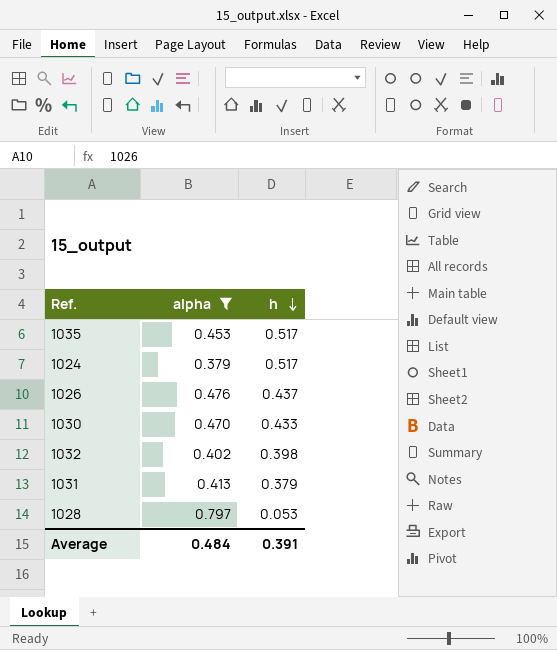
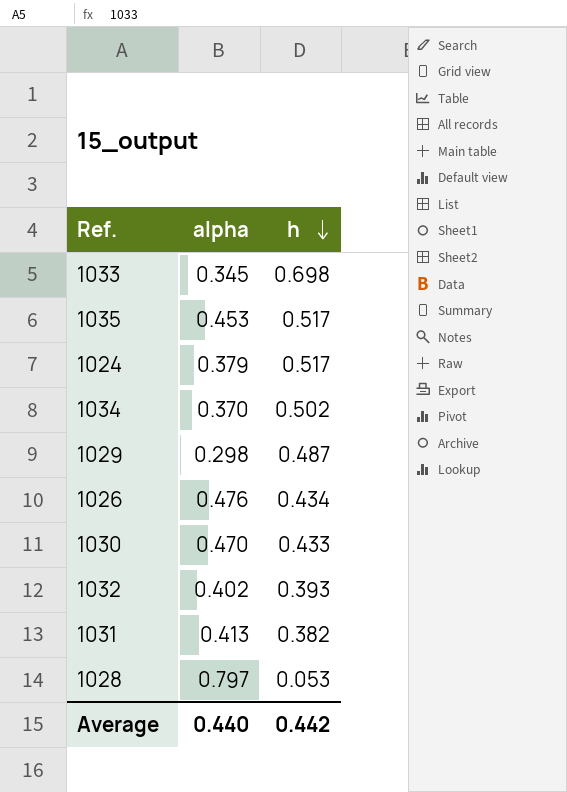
filter: alpha >= 0.379 -> none
1026 | h: 0.437 -> 0.434
1032 | h: 0.398 -> 0.393
1031 | h: 0.379 -> 0.382
Average | alpha: 0.484 -> 0.440
Average | h: 0.391 -> 0.442

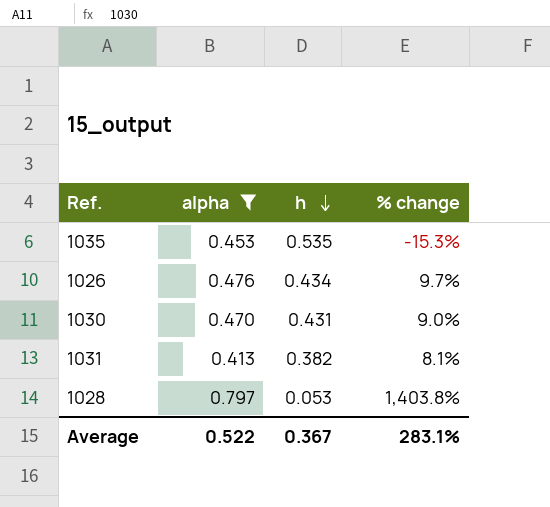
filter: none -> alpha >= 0.413
column % change | formula: none -> ([alpha] - [h]) / [h]
1035 | h: 0.517 -> 0.535
1030 | h: 0.433 -> 0.431
Average | alpha: 0.440 -> 0.522
Average | h: 0.442 -> 0.367

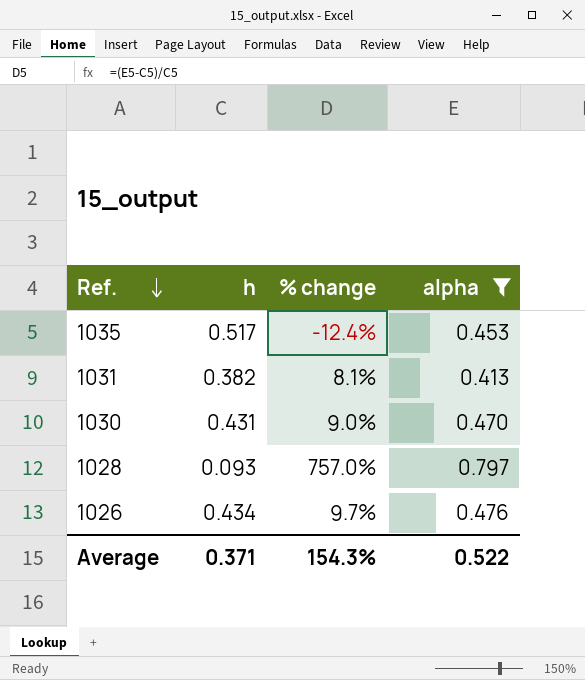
row order: h descending -> Ref. descending
column alpha | position: 2 -> 4
1035 | h: 0.535 -> 0.517
1035 | % change: -15.3% -> -12.4%
1028 | h: 0.053 -> 0.093
1028 | % change: 1,403.8% -> 757.0%
Average | h: 0.367 -> 0.371
Average | % change: 283.1% -> 154.3%

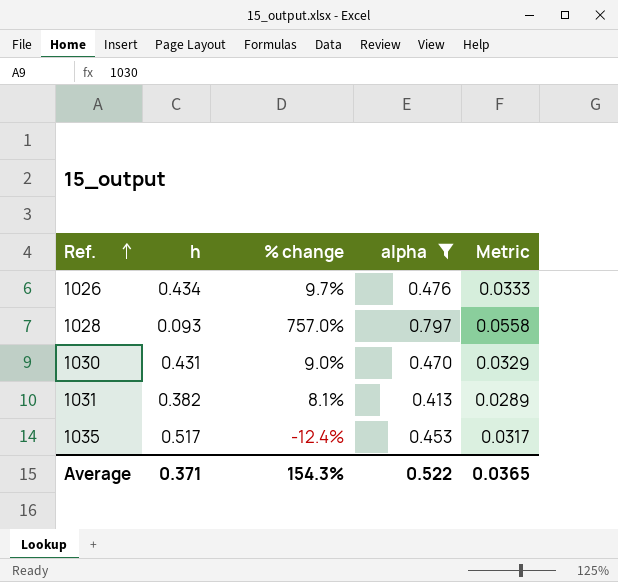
row order: Ref. descending -> Ref. ascending
column Metric | formula: none -> [alpha] * 0.07

